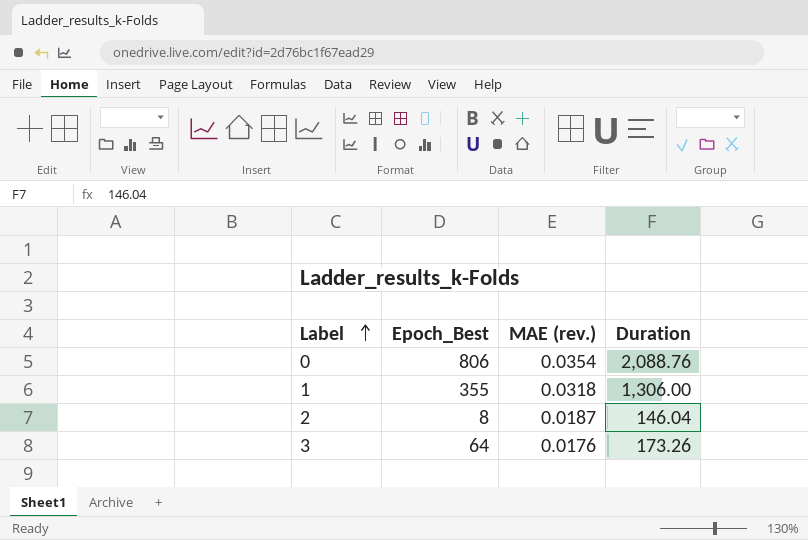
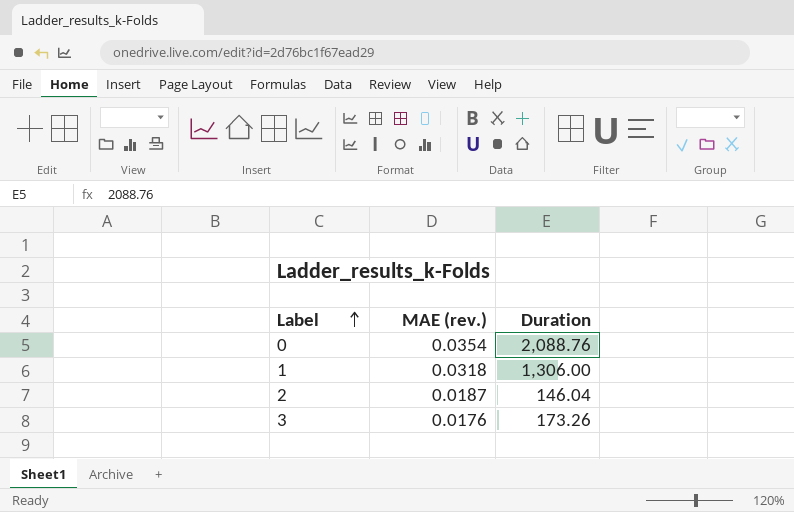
column Epoch_Best | position: 2 -> none

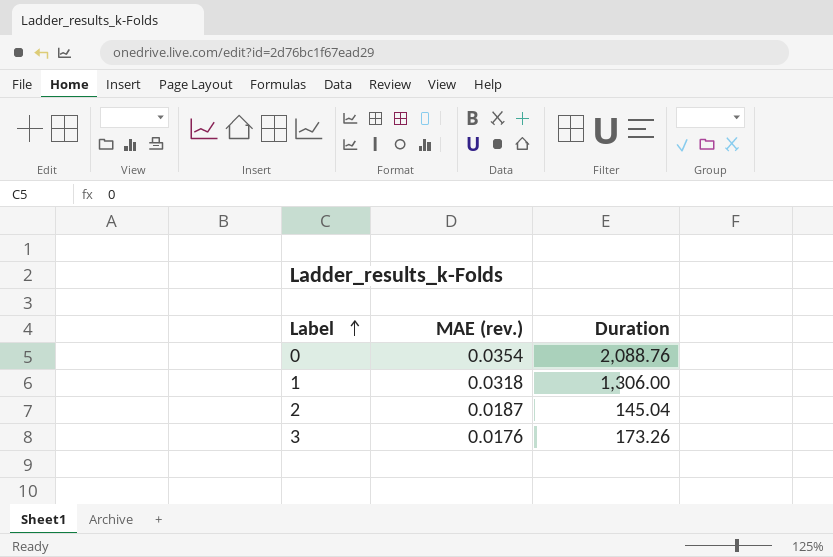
2 | Duration: 146.04 -> 145.04

